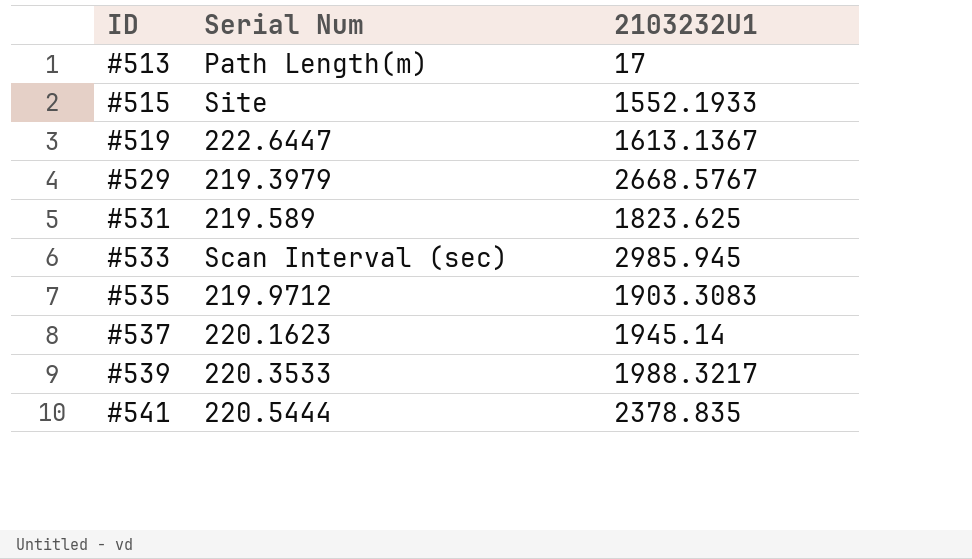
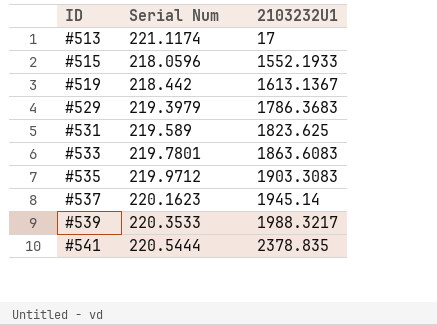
#513 | Serial Num: Path Length(m) -> 221.1174
#515 | Serial Num: Site -> 218.0596
#519 | Serial Num: 222.6447 -> 218.442
#529 | 2103232U1: 2668.5767 -> 1786.3683
#533 | Serial Num: Scan Interval (sec) -> 219.7801
#533 | 2103232U1: 2985.945 -> 1863.6083

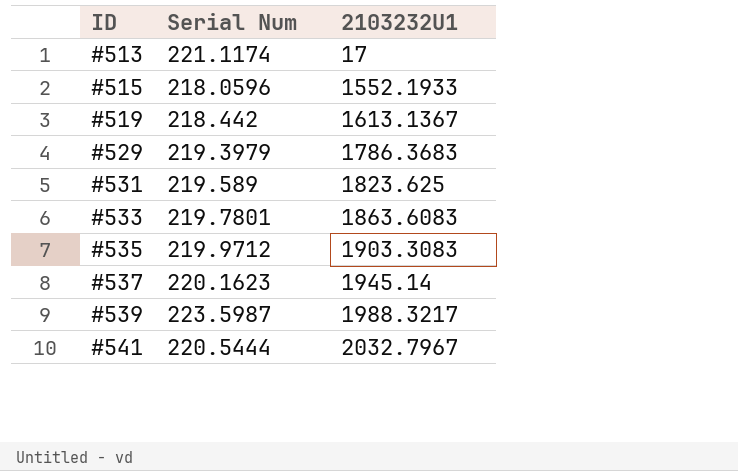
#539 | Serial Num: 220.3533 -> 223.5987
#541 | 2103232U1: 2378.835 -> 2032.7967

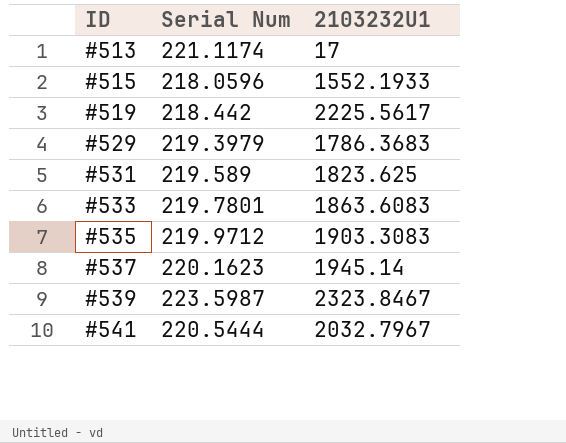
#519 | 2103232U1: 1613.1367 -> 2225.5617
#539 | 2103232U1: 1988.3217 -> 2323.8467

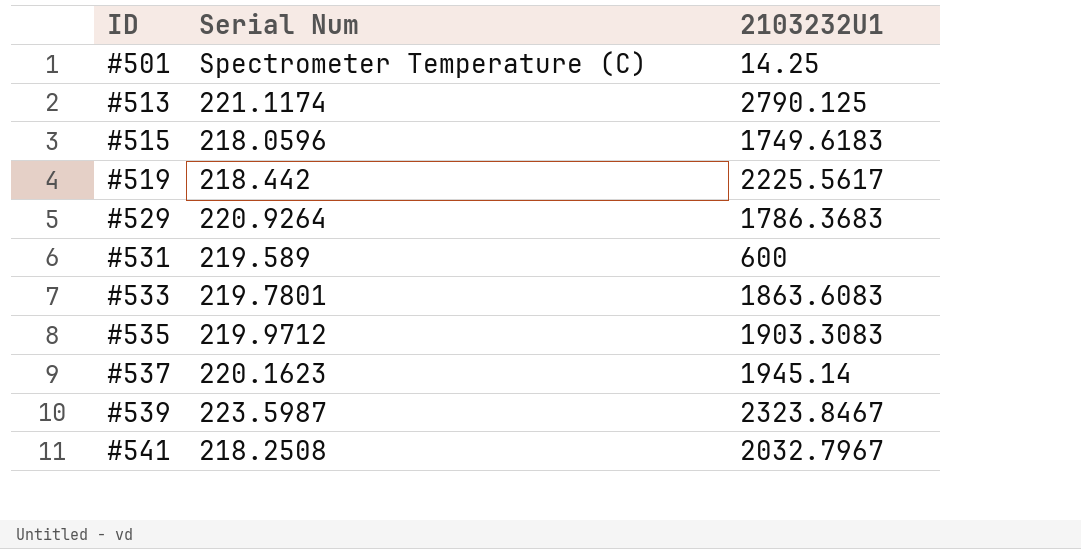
row #501: none -> Spectrometer Temperature (C) | 14.25
#513 | 2103232U1: 17 -> 2790.125
#515 | 2103232U1: 1552.1933 -> 1749.6183
#529 | Serial Num: 219.3979 -> 220.9264
#531 | 2103232U1: 1823.625 -> 600
#541 | Serial Num: 220.5444 -> 218.2508

